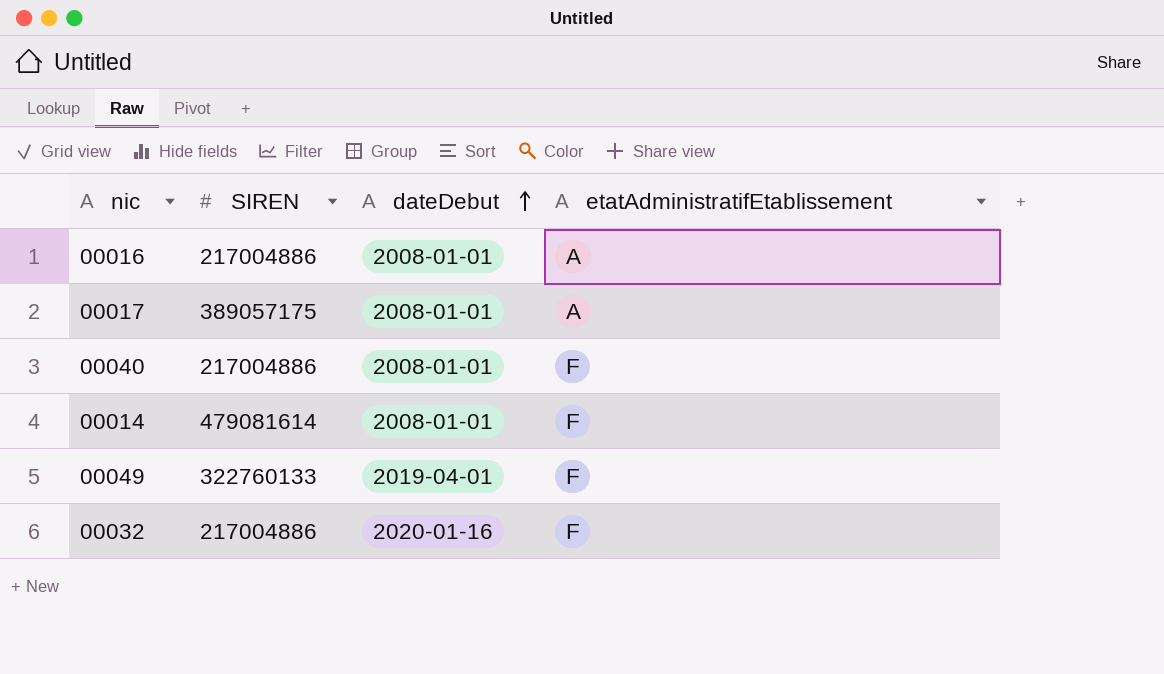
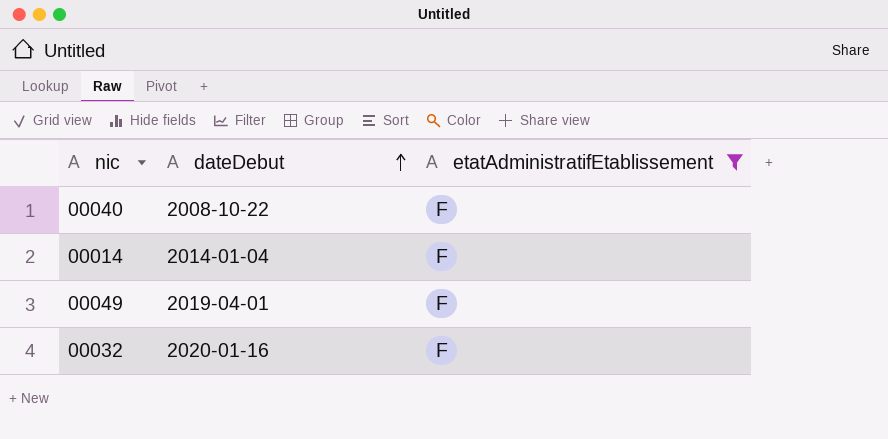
filter: none -> etatAdministratifEtablissement = F
column SIREN | position: 2 -> none
00040 | dateDebut: 2008-01-01 -> 2008-10-22
00014 | dateDebut: 2008-01-01 -> 2014-01-04

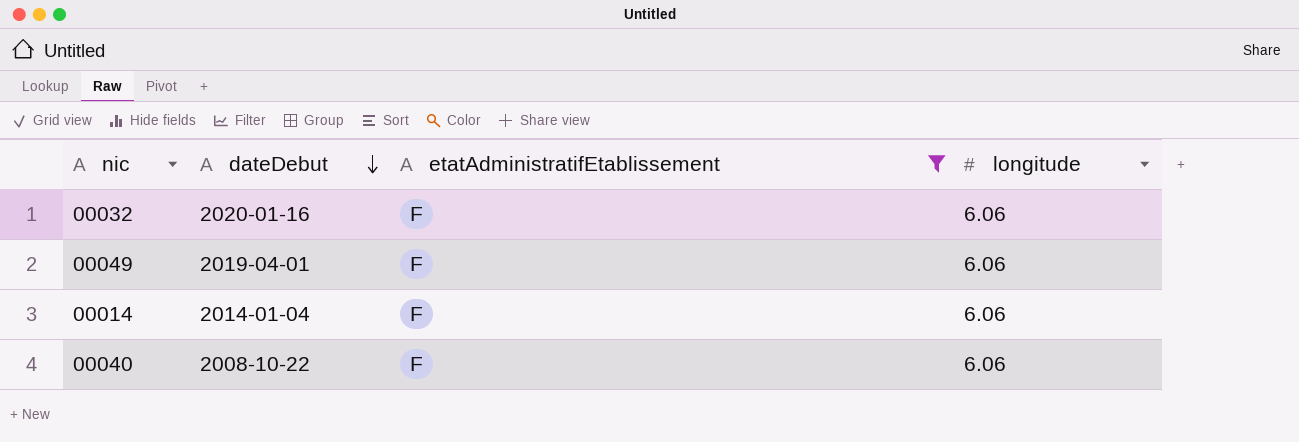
row order: dateDebut ascending -> dateDebut descending
column longitude | position: none -> 4

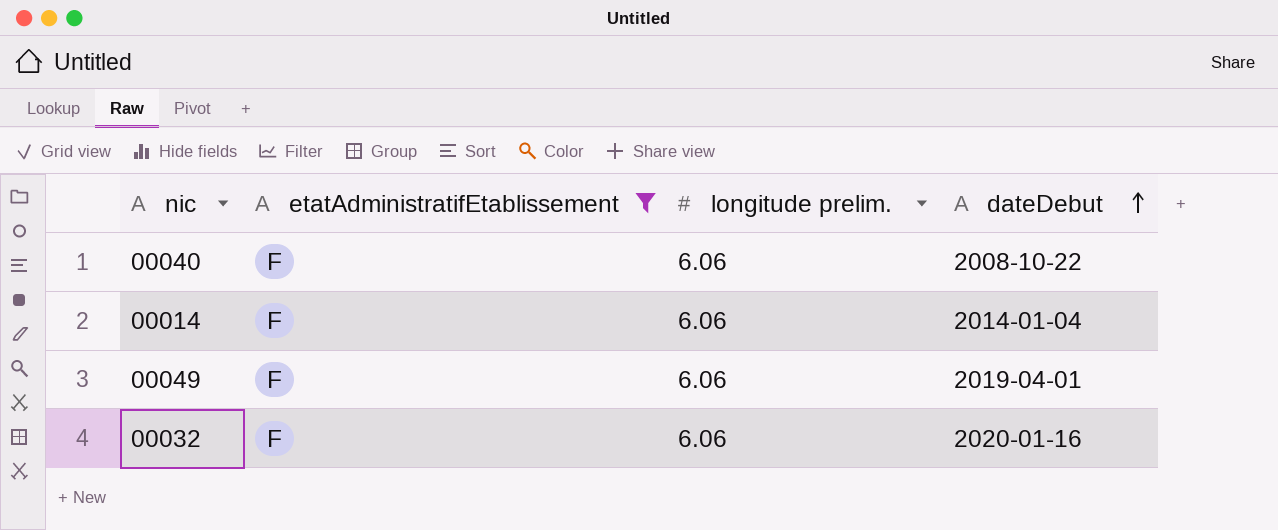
row order: dateDebut descending -> dateDebut ascending
column name: longitude -> longitude prelim.
column dateDebut | position: 2 -> 4

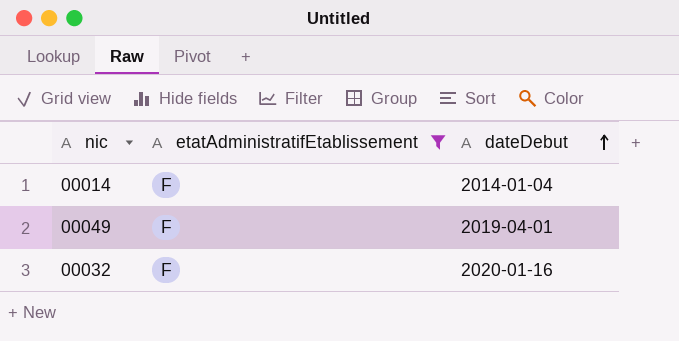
column longitude prelim. | position: 3 -> none
row 00040: F | 6.06 | 2008-10-22 -> none

